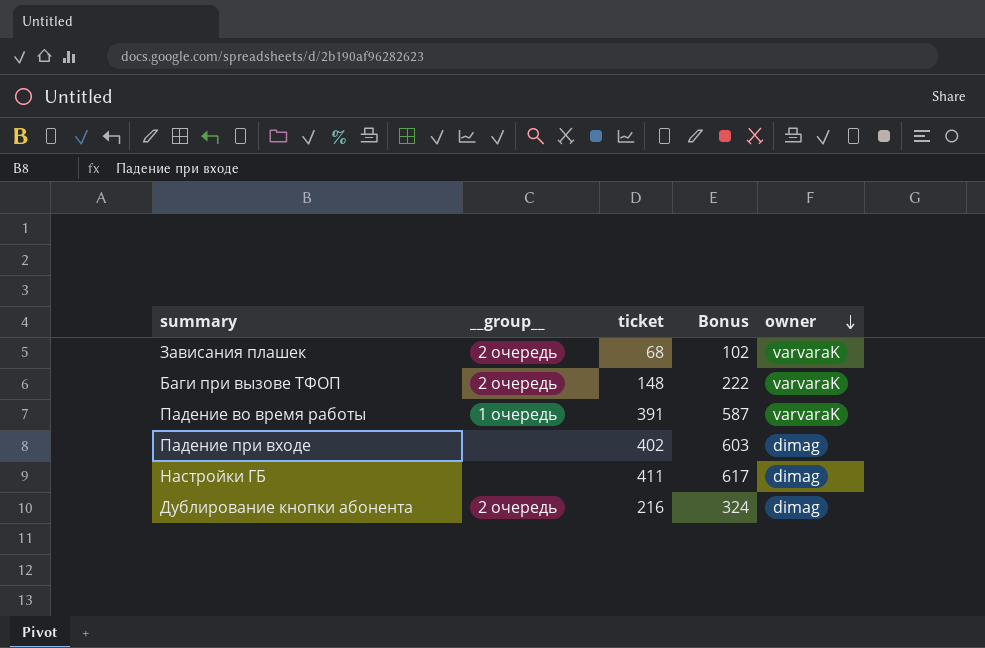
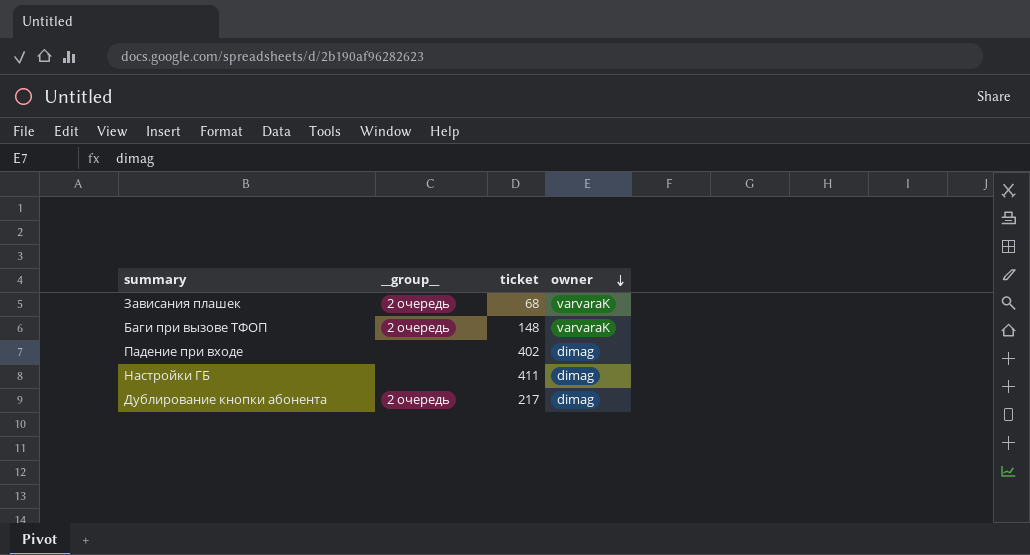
column Bonus | formula: [ticket] * 1.5 -> none
row Падение во время работы: 1 очередь | 391 | 587 | varvaraK -> none
Дублирование кнопки абонента | ticket: 216 -> 217

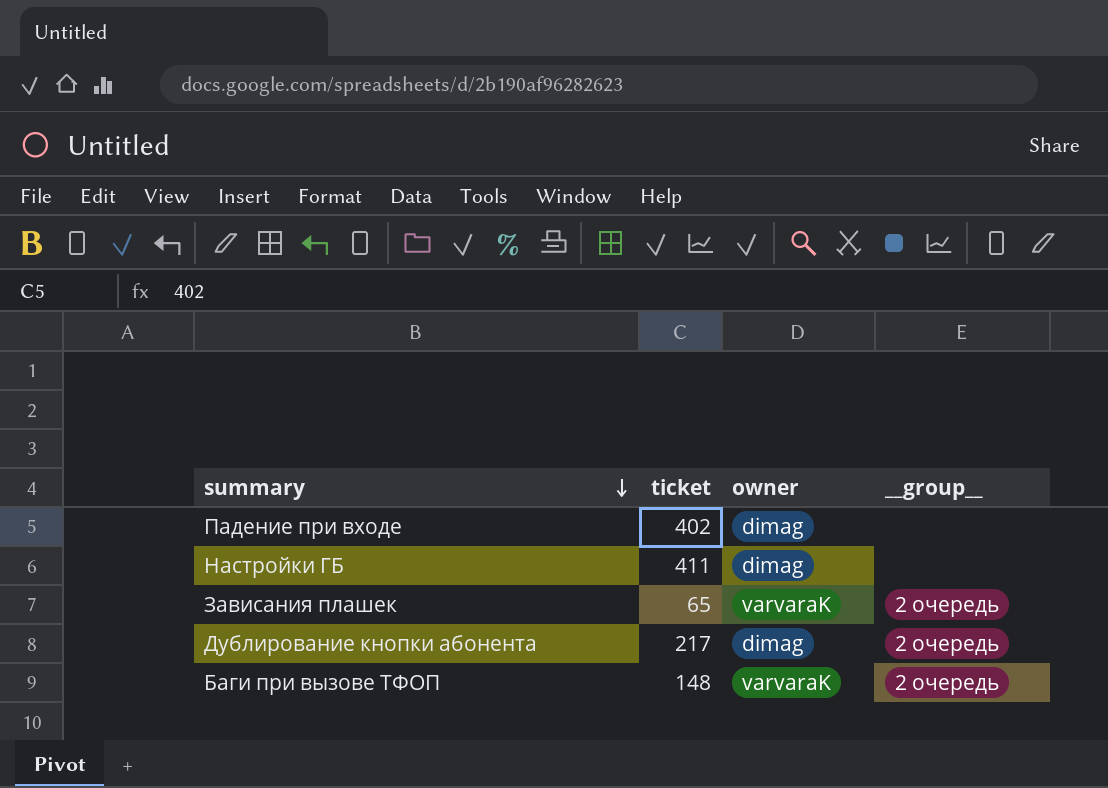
row order: owner descending -> summary descending
column __group__ | position: 2 -> 4
Зависания плашек | ticket: 68 -> 65

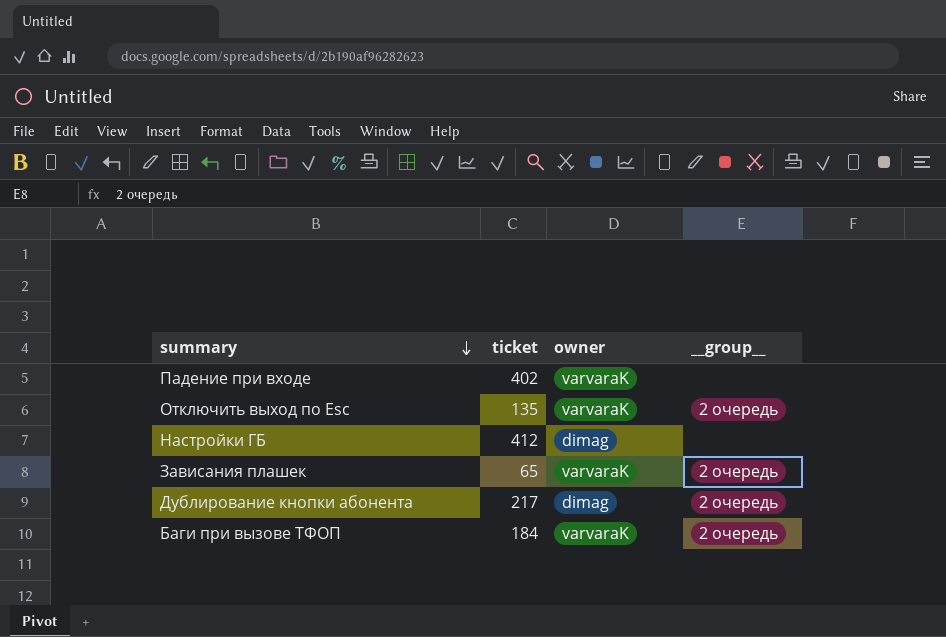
Падение при входе | owner: dimag -> varvaraK
row Отключить выход по Esc: none -> 135 | varvaraK | 2 очередь
Настройки ГБ | ticket: 411 -> 412
Баги при вызове ТФОП | ticket: 148 -> 184

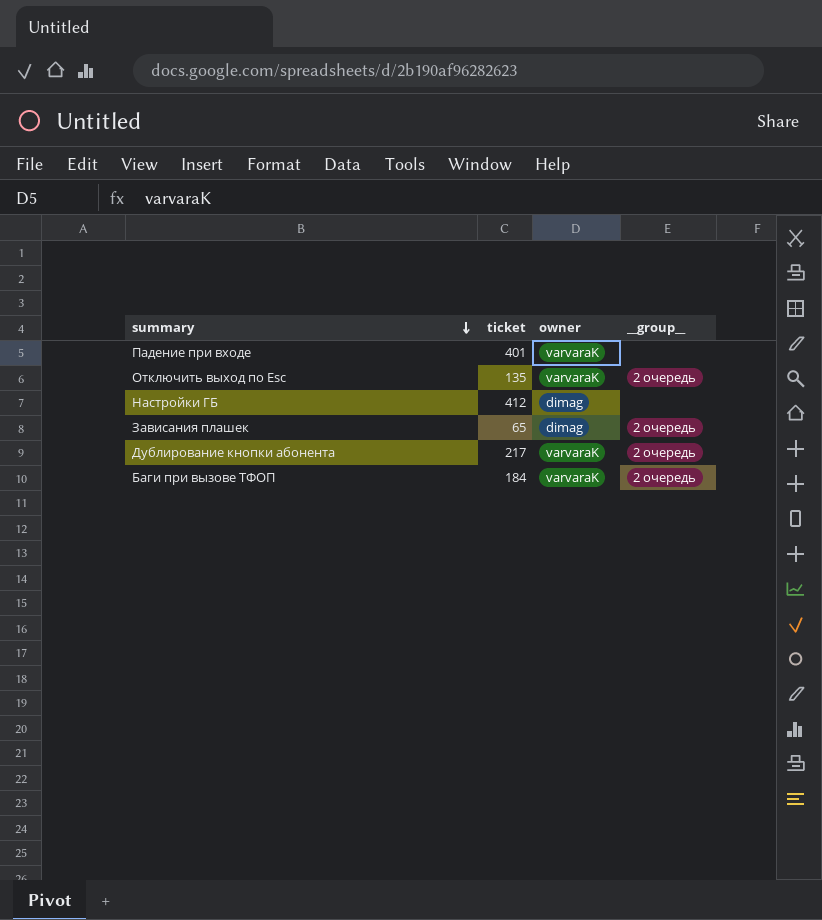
Падение при входе | ticket: 402 -> 401
Зависания плашек | owner: varvaraK -> dimag
Дублирование кнопки абонента | owner: dimag -> varvaraK

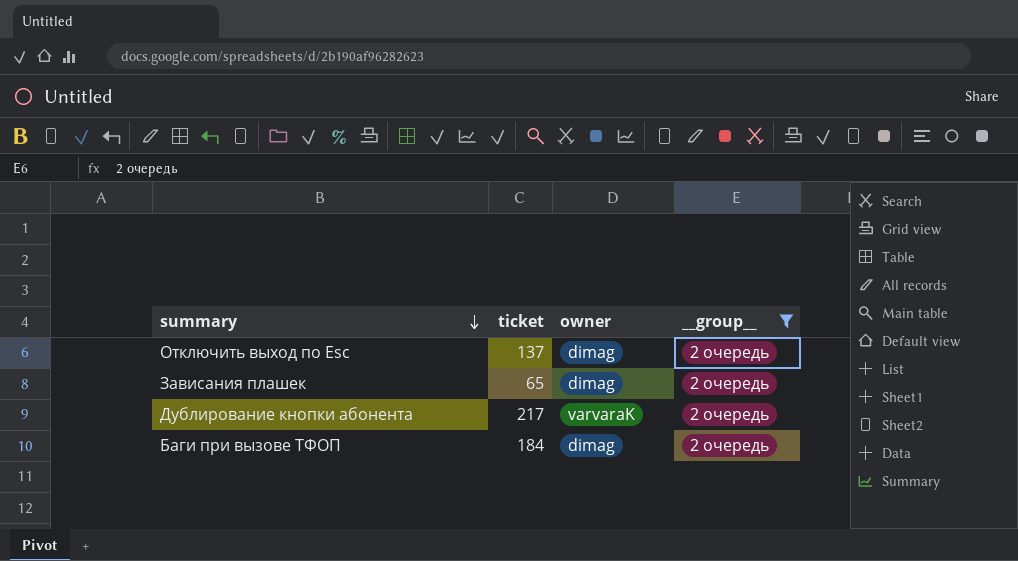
filter: none -> __group__ = 2 очередь
Отключить выход по Esc | ticket: 135 -> 137
Отключить выход по Esc | owner: varvaraK -> dimag
Баги при вызове ТФОП | owner: varvaraK -> dimag

